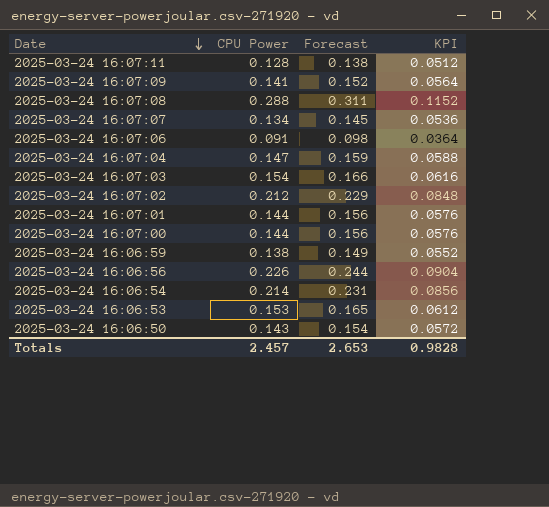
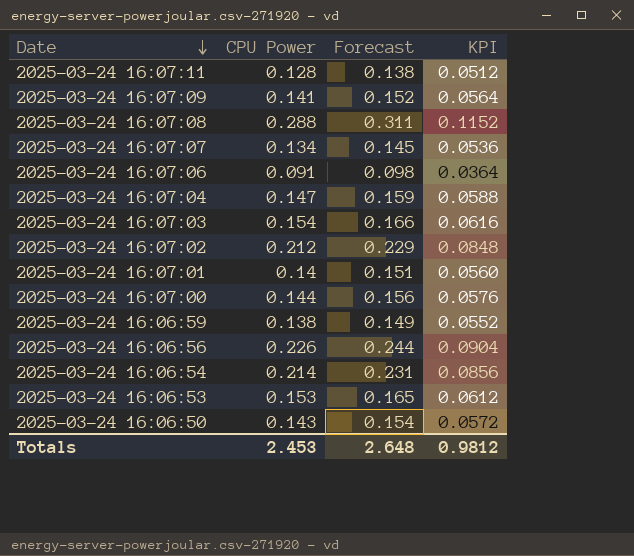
2025-03-24 16:07:01 | CPU Power: 0.144 -> 0.14
2025-03-24 16:07:01 | Forecast: 0.156 -> 0.151
2025-03-24 16:07:01 | KPI: 0.0576 -> 0.0560
Totals | CPU Power: 2.457 -> 2.453
Totals | Forecast: 2.653 -> 2.648
Totals | KPI: 0.9828 -> 0.9812

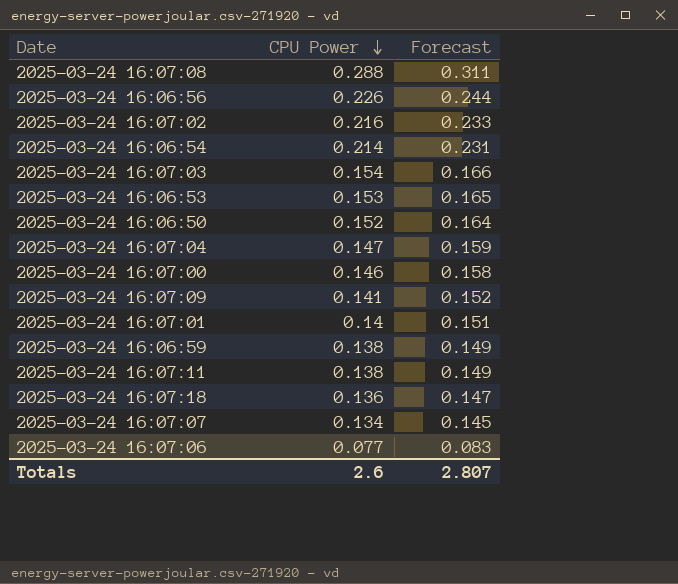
row order: Date descending -> CPU Power descending
column KPI | formula: [CPU Power] * 0.4 -> none
2025-03-24 16:07:02 | CPU Power: 0.212 -> 0.216
2025-03-24 16:07:02 | Forecast: 0.229 -> 0.233
2025-03-24 16:06:50 | CPU Power: 0.143 -> 0.152
2025-03-24 16:06:50 | Forecast: 0.154 -> 0.164
2025-03-24 16:07:00 | CPU Power: 0.144 -> 0.146
2025-03-24 16:07:00 | Forecast: 0.156 -> 0.158
2025-03-24 16:07:11 | CPU Power: 0.128 -> 0.138
2025-03-24 16:07:11 | Forecast: 0.138 -> 0.149
row 2025-03-24 16:07:18: none -> 0.136 | 0.147
2025-03-24 16:07:06 | CPU Power: 0.091 -> 0.077
2025-03-24 16:07:06 | Forecast: 0.098 -> 0.083
Totals | CPU Power: 2.453 -> 2.6
Totals | Forecast: 2.648 -> 2.807

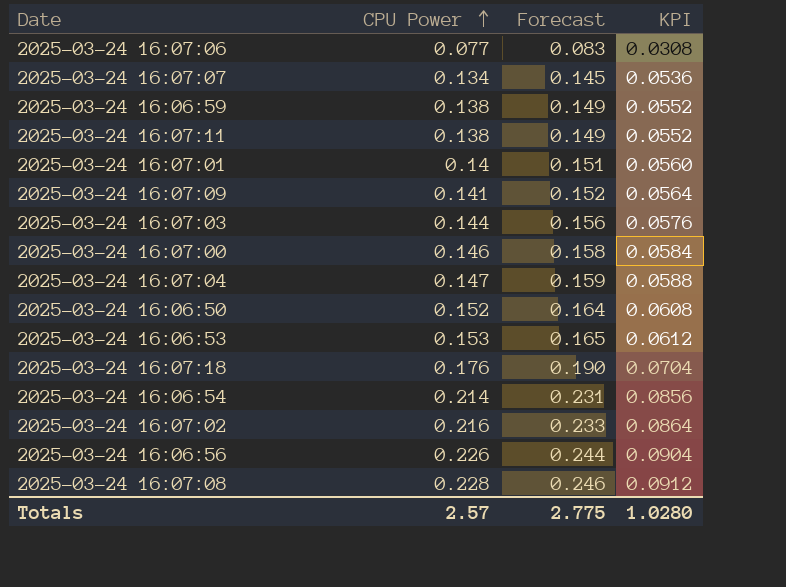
row order: CPU Power descending -> CPU Power ascending
column KPI | formula: none -> [CPU Power] * 0.4
2025-03-24 16:07:03 | CPU Power: 0.154 -> 0.144
2025-03-24 16:07:03 | Forecast: 0.166 -> 0.156
2025-03-24 16:07:18 | CPU Power: 0.136 -> 0.176
2025-03-24 16:07:18 | Forecast: 0.147 -> 0.190
2025-03-24 16:07:08 | CPU Power: 0.288 -> 0.228
2025-03-24 16:07:08 | Forecast: 0.311 -> 0.246
Totals | CPU Power: 2.6 -> 2.57
Totals | Forecast: 2.807 -> 2.775

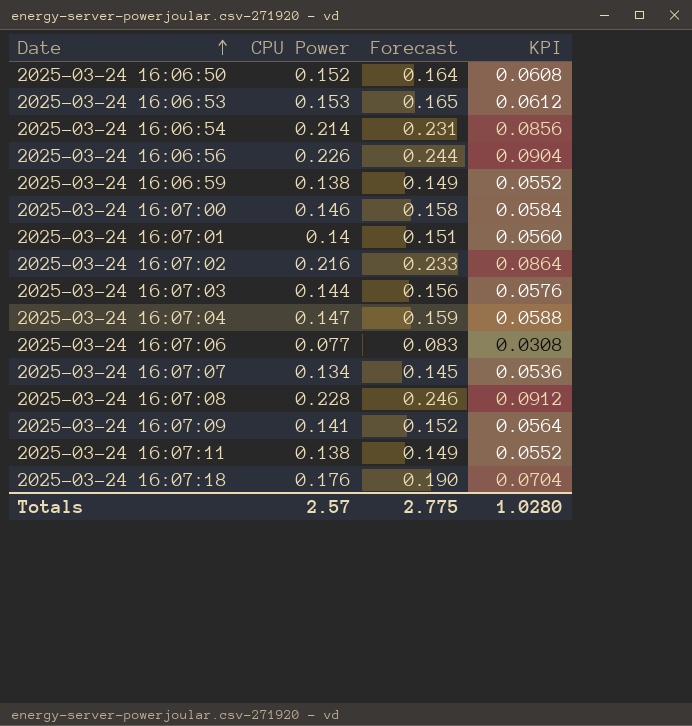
row order: CPU Power ascending -> Date ascending

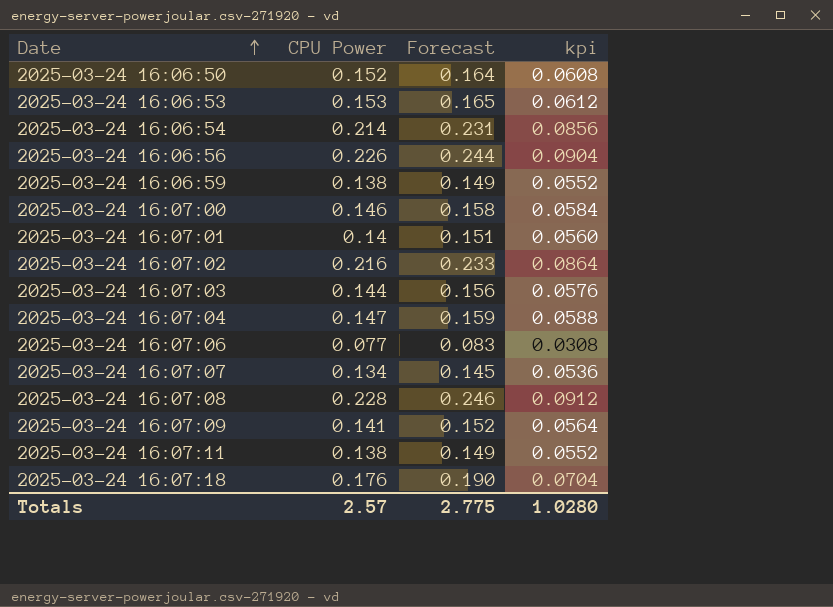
column name: KPI -> kpi

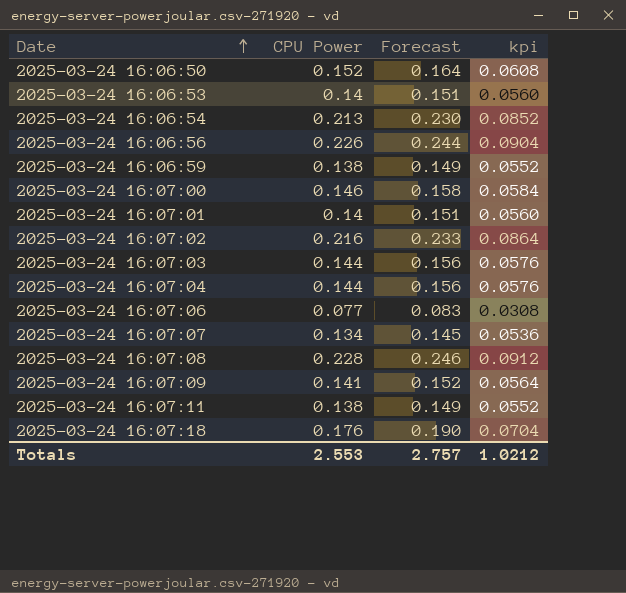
2025-03-24 16:06:53 | CPU Power: 0.153 -> 0.14
2025-03-24 16:06:53 | Forecast: 0.165 -> 0.151
2025-03-24 16:06:53 | kpi: 0.0612 -> 0.0560
2025-03-24 16:06:54 | CPU Power: 0.214 -> 0.213
2025-03-24 16:06:54 | Forecast: 0.231 -> 0.230
2025-03-24 16:06:54 | kpi: 0.0856 -> 0.0852
2025-03-24 16:07:04 | CPU Power: 0.147 -> 0.144
2025-03-24 16:07:04 | Forecast: 0.159 -> 0.156
2025-03-24 16:07:04 | kpi: 0.0588 -> 0.0576
Totals | CPU Power: 2.57 -> 2.553
Totals | Forecast: 2.775 -> 2.757
Totals | kpi: 1.0280 -> 1.0212

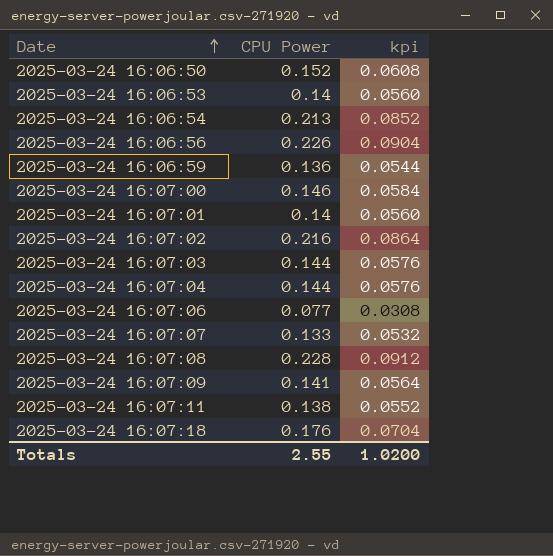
column Forecast | formula: [CPU Power] * 1.08 -> none
2025-03-24 16:06:59 | CPU Power: 0.138 -> 0.136
2025-03-24 16:06:59 | kpi: 0.0552 -> 0.0544
2025-03-24 16:07:07 | CPU Power: 0.134 -> 0.133
2025-03-24 16:07:07 | kpi: 0.0536 -> 0.0532
Totals | CPU Power: 2.553 -> 2.55
Totals | kpi: 1.0212 -> 1.0200

